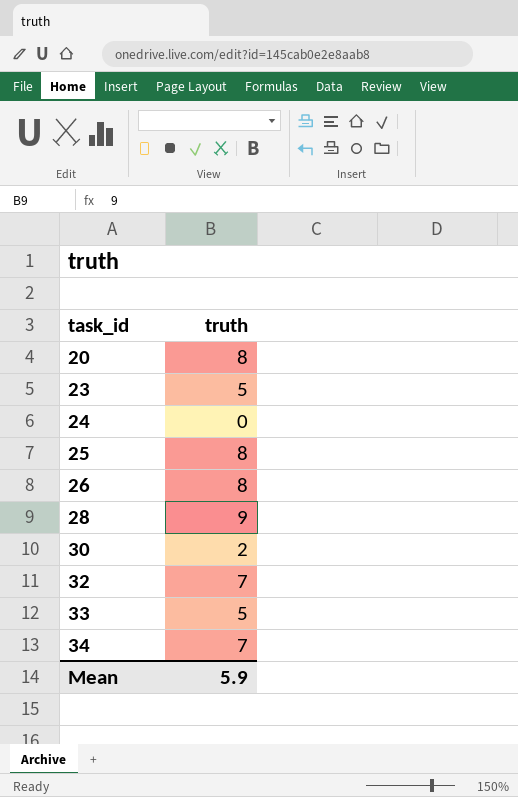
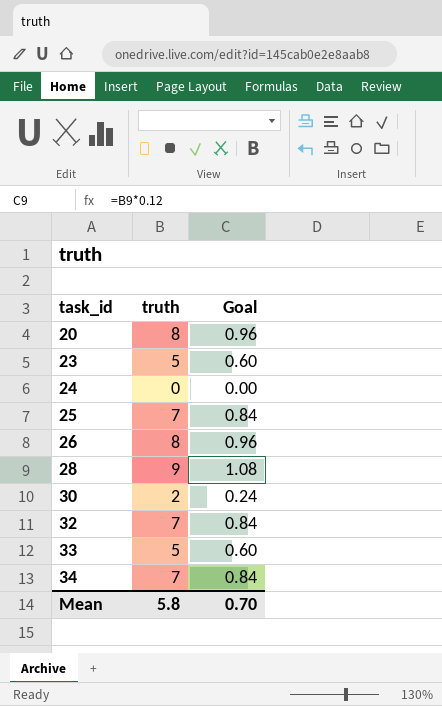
column Goal | formula: none -> [truth] * 0.12
25 | truth: 8 -> 7
Mean | truth: 5.9 -> 5.8

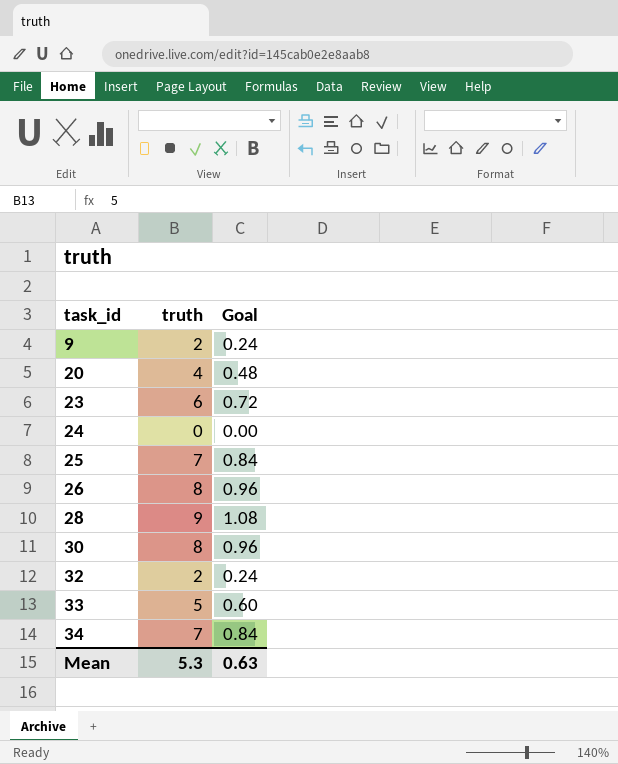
row 9: none -> 2 | 0.24
20 | truth: 8 -> 4
20 | Goal: 0.96 -> 0.48
23 | truth: 5 -> 6
23 | Goal: 0.60 -> 0.72
30 | truth: 2 -> 8
30 | Goal: 0.24 -> 0.96
32 | truth: 7 -> 2
32 | Goal: 0.84 -> 0.24
Mean | truth: 5.8 -> 5.3
Mean | Goal: 0.70 -> 0.63

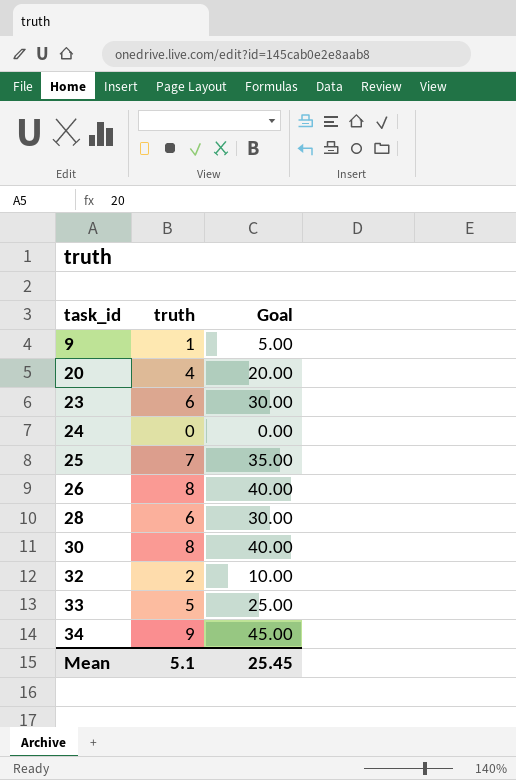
column Goal | formula: [truth] * 0.12 -> [truth] * 5
9 | truth: 2 -> 1
28 | truth: 9 -> 6
34 | truth: 7 -> 9
Mean | truth: 5.3 -> 5.1
Mean | Goal: 0.63 -> 25.45

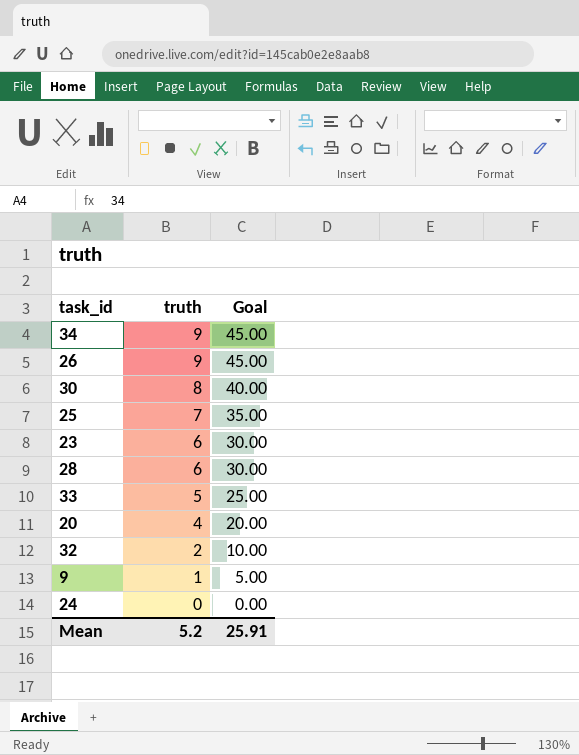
row order: task_id ascending -> truth descending
26 | truth: 8 -> 9
26 | Goal: 40.00 -> 45.00
Mean | truth: 5.1 -> 5.2
Mean | Goal: 25.45 -> 25.91

